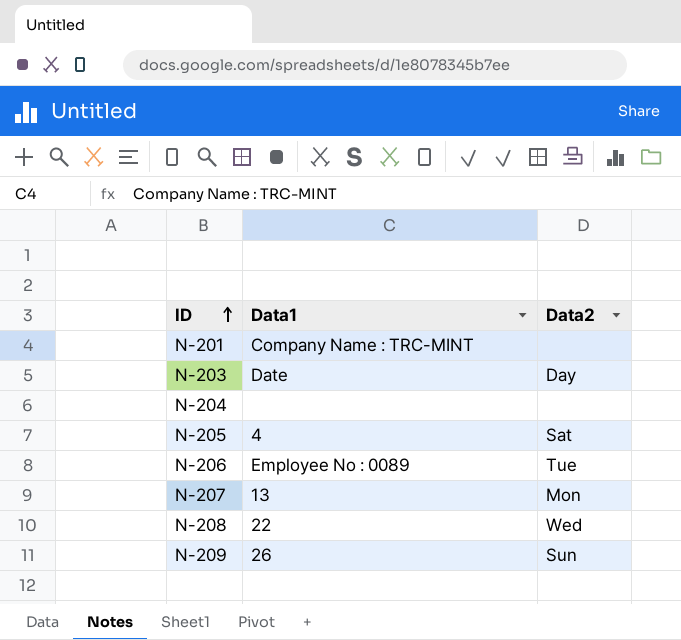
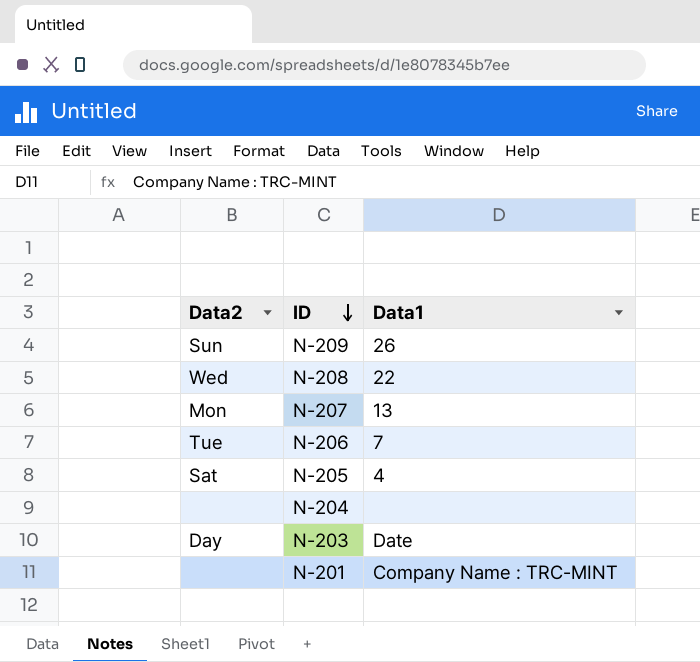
row order: ID ascending -> ID descending
column Data2 | position: 3 -> 1
N-206 | Data1: Employee No : 0089 -> 7

